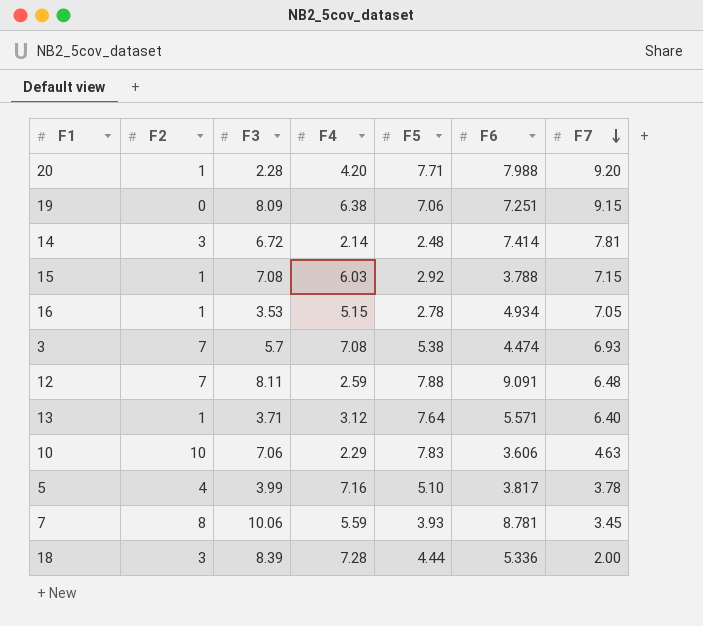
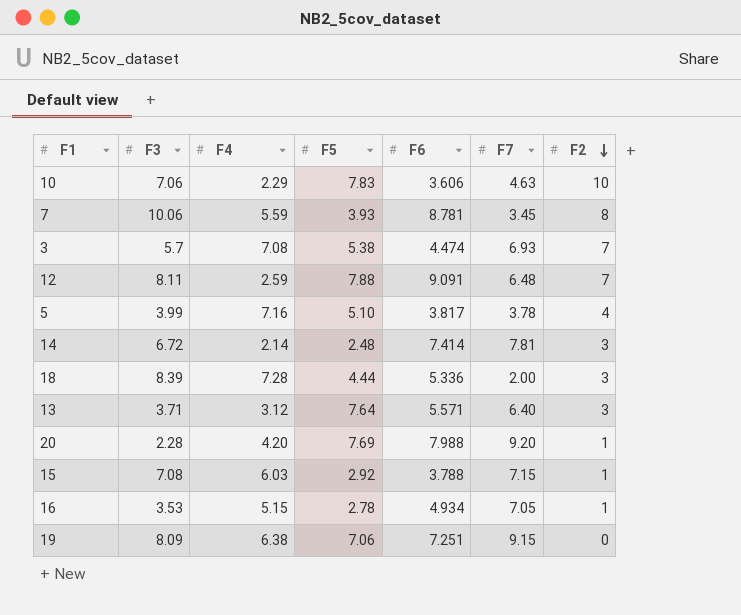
row order: F7 descending -> F2 descending
column F2 | position: 2 -> 7
13 | F2: 1 -> 3
20 | F5: 7.71 -> 7.69

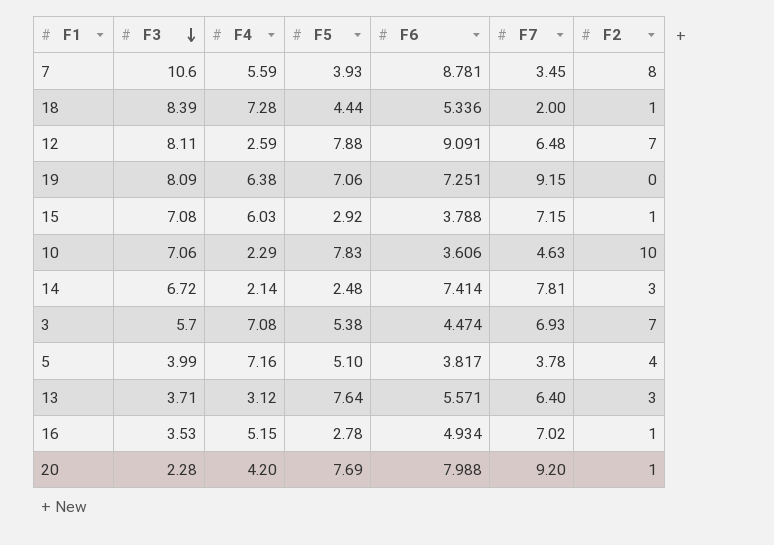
row order: F2 descending -> F3 descending
7 | F3: 10.06 -> 10.6
18 | F2: 3 -> 1
16 | F7: 7.05 -> 7.02

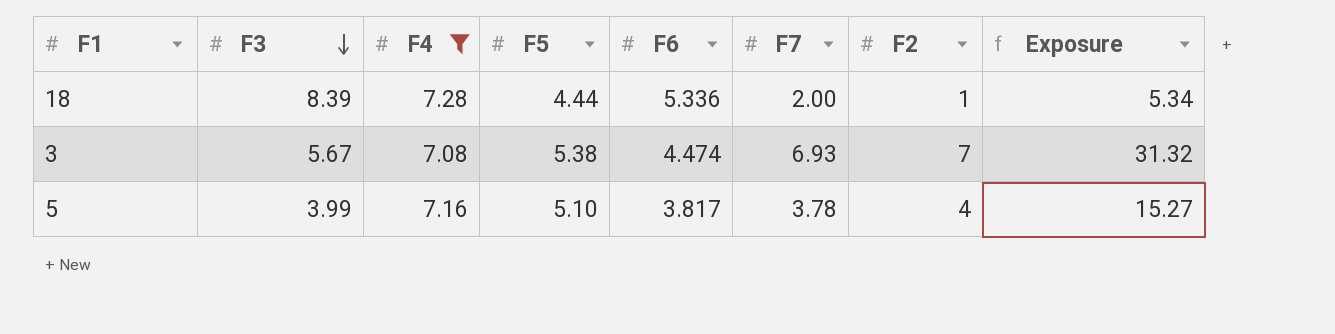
filter: none -> F4 >= 7.08
column Exposure | formula: none -> [F6] * [F2]
3 | F3: 5.7 -> 5.67

